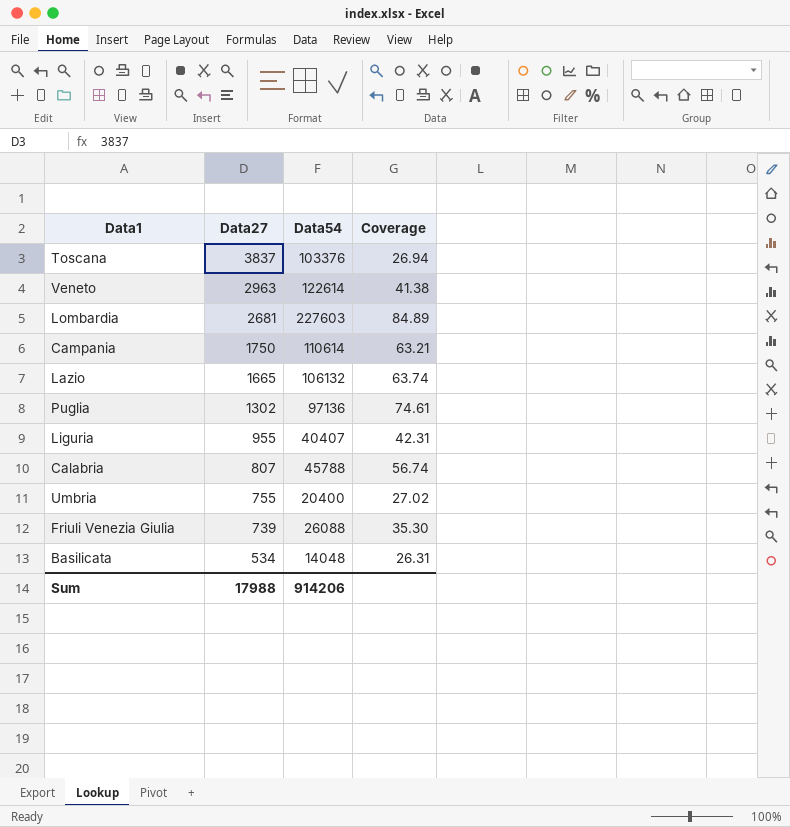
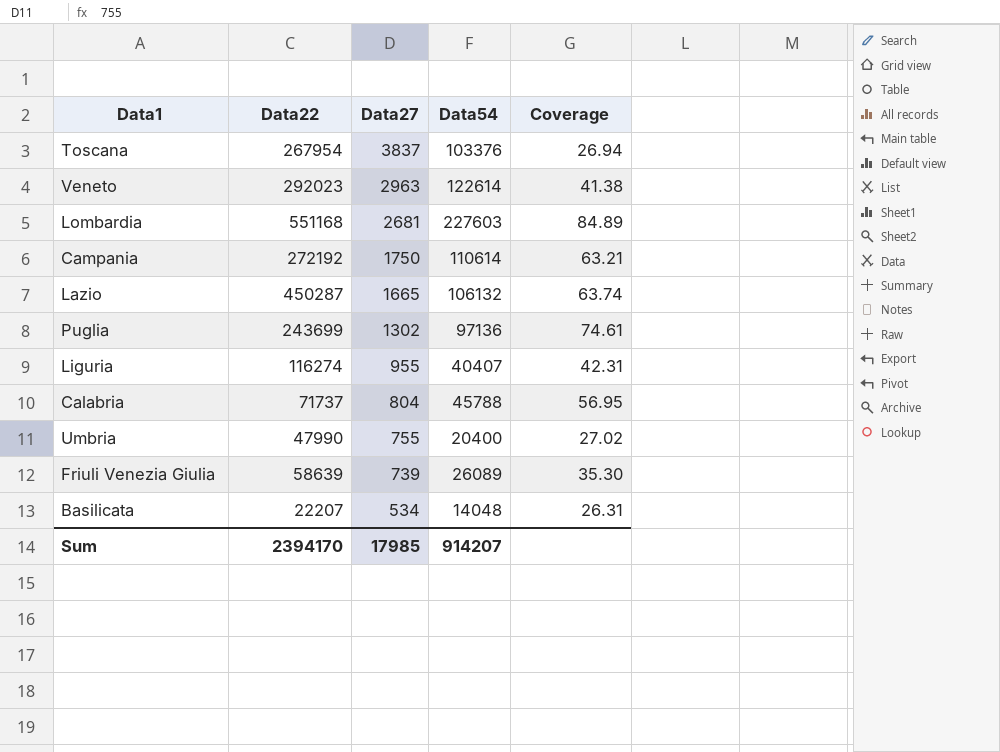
column Data22 | position: none -> 2
Calabria | Data27: 807 -> 804
Calabria | Coverage: 56.74 -> 56.95
Friuli Venezia Giulia | Data54: 26088 -> 26089
Sum | Data27: 17988 -> 17985
Sum | Data54: 914206 -> 914207

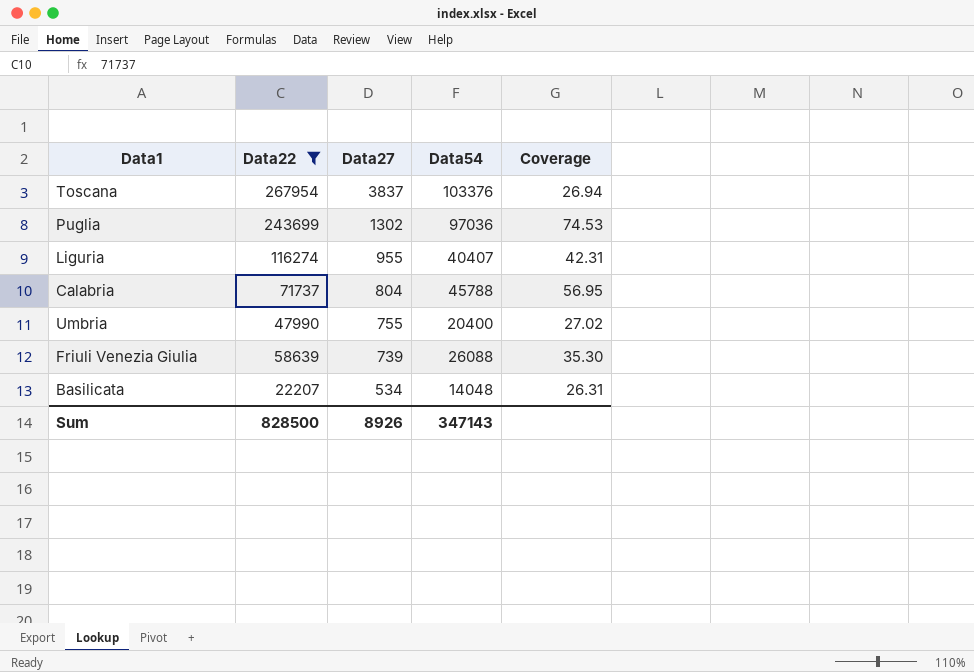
filter: none -> Data22 <= 267954
Puglia | Data54: 97136 -> 97036
Puglia | Coverage: 74.61 -> 74.53
Friuli Venezia Giulia | Data54: 26089 -> 26088
Sum | Data22: 2394170 -> 828500
Sum | Data27: 17985 -> 8926
Sum | Data54: 914207 -> 347143

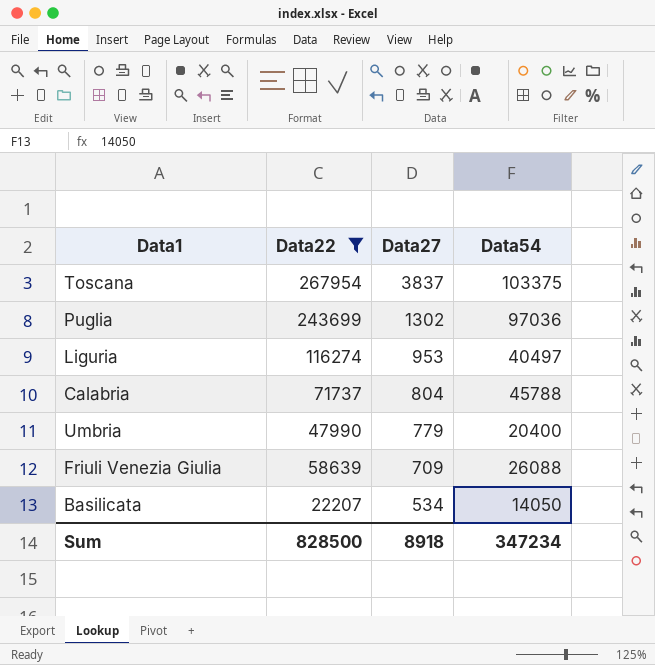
column Coverage | formula: [Data54] / [Data27] -> none
Toscana | Data54: 103376 -> 103375
Liguria | Data27: 955 -> 953
Liguria | Data54: 40407 -> 40497
Umbria | Data27: 755 -> 779
Friuli Venezia Giulia | Data27: 739 -> 709
Basilicata | Data54: 14048 -> 14050
Sum | Data27: 8926 -> 8918
Sum | Data54: 347143 -> 347234

